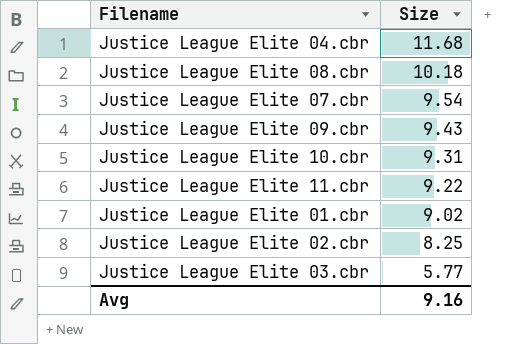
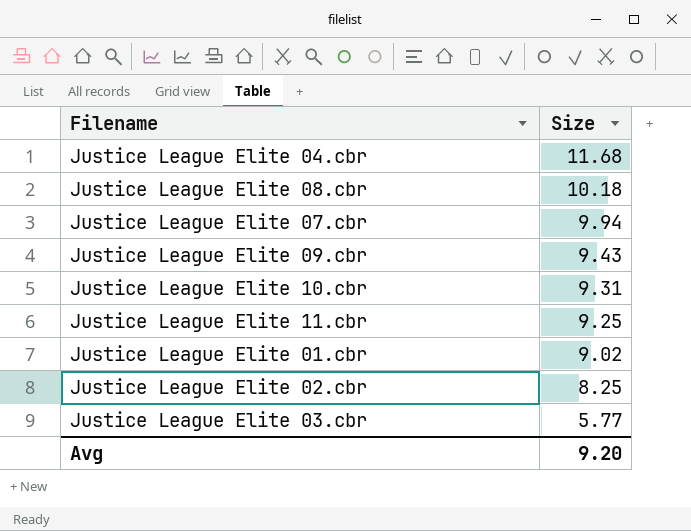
Justice League Elite 07.cbr | Size: 9.54 -> 9.94
Justice League Elite 11.cbr | Size: 9.22 -> 9.25
Avg | Size: 9.16 -> 9.20

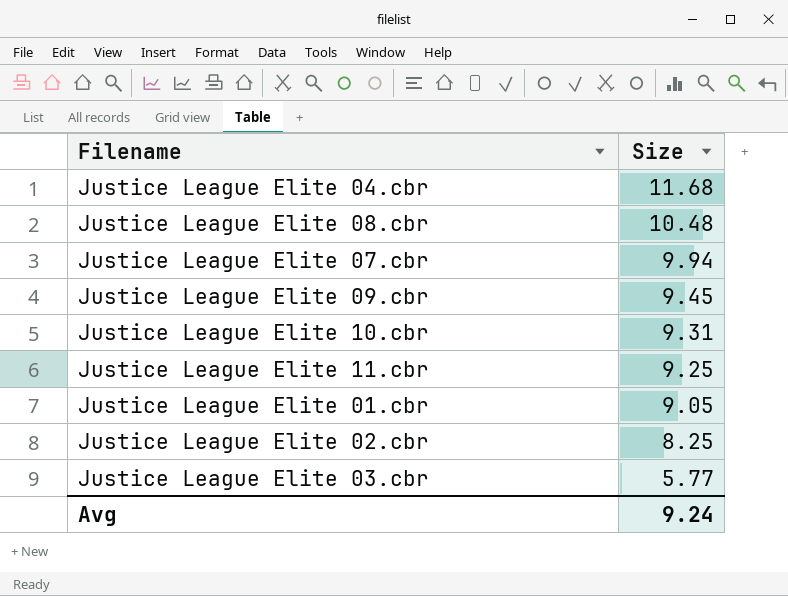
Justice League Elite 08.cbr | Size: 10.18 -> 10.48
Justice League Elite 09.cbr | Size: 9.43 -> 9.45
Justice League Elite 01.cbr | Size: 9.02 -> 9.05
Avg | Size: 9.20 -> 9.24

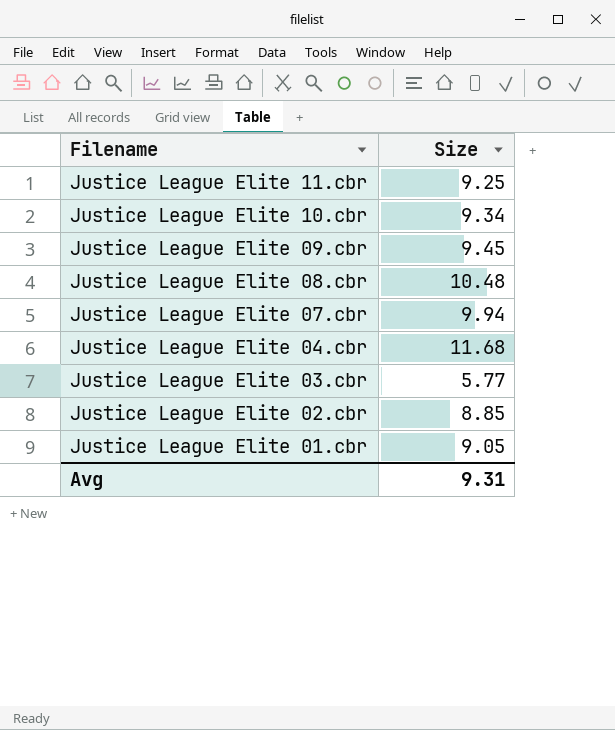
row order: Size descending -> Filename descending
Justice League Elite 10.cbr | Size: 9.31 -> 9.34
Justice League Elite 02.cbr | Size: 8.25 -> 8.85
Avg | Size: 9.24 -> 9.31

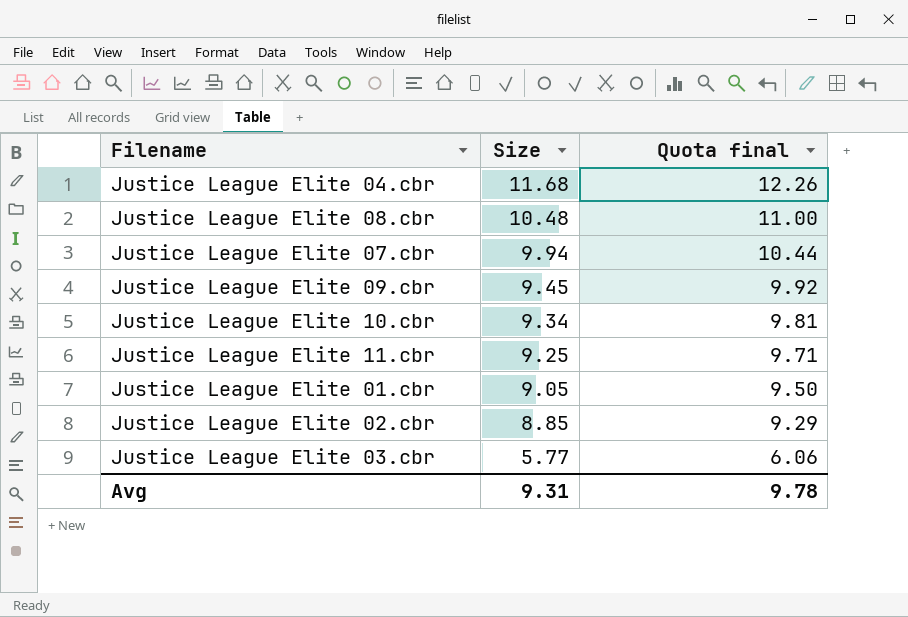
row order: Filename descending -> Size descending
column Quota final | formula: none -> [Size] * 1.05

